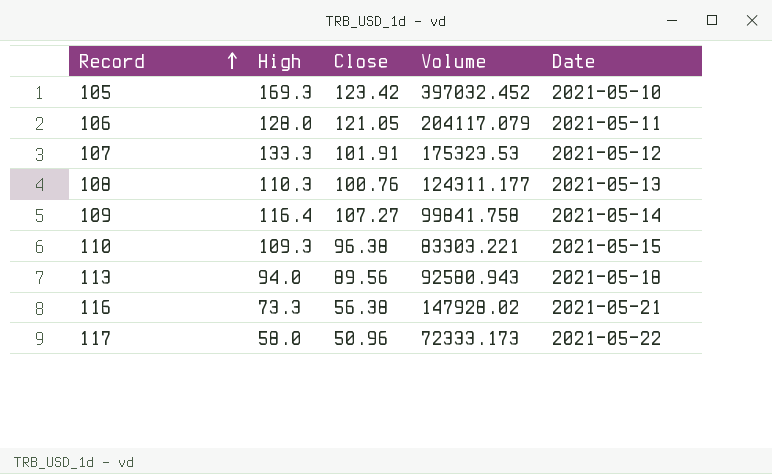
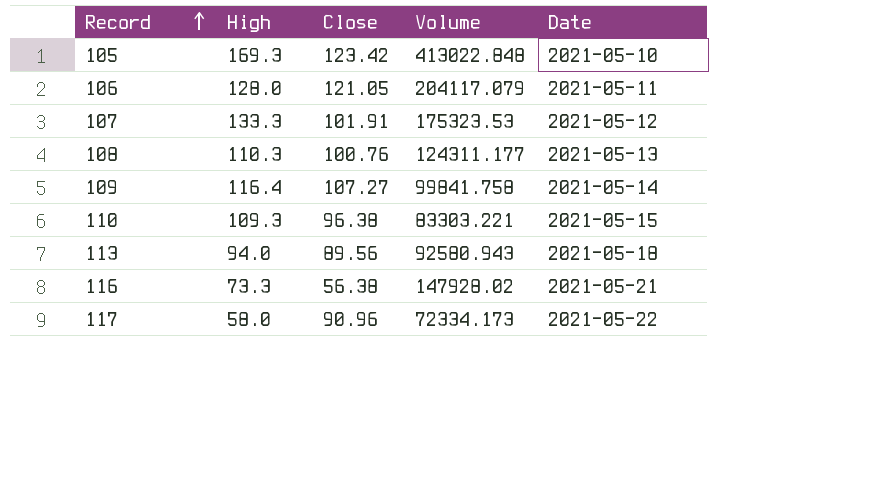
105 | Volume: 397032.452 -> 413022.848
117 | Close: 50.96 -> 90.96
117 | Volume: 72333.173 -> 72334.173

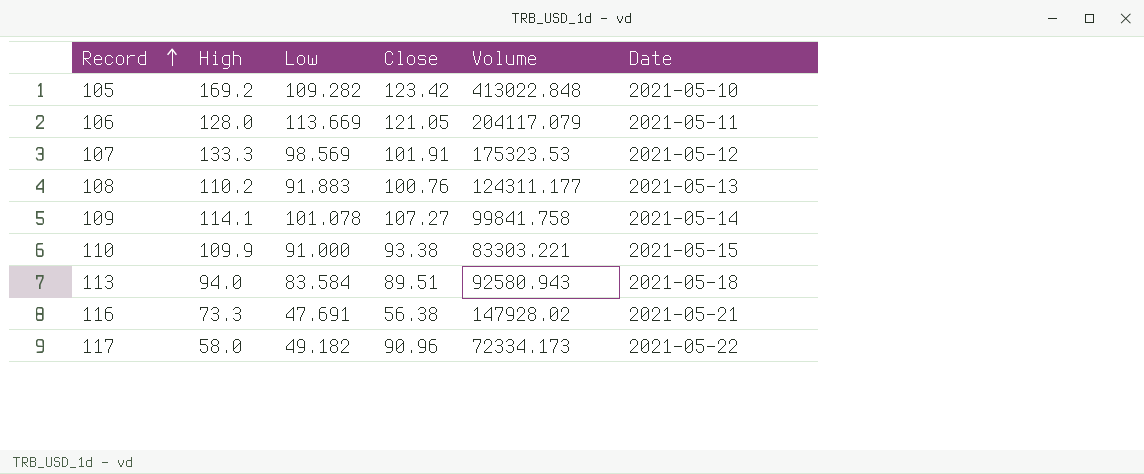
column Low | position: none -> 3
105 | High: 169.3 -> 169.2
108 | High: 110.3 -> 110.2
109 | High: 116.4 -> 114.1
110 | High: 109.3 -> 109.9
110 | Close: 96.38 -> 93.38
113 | Close: 89.56 -> 89.51

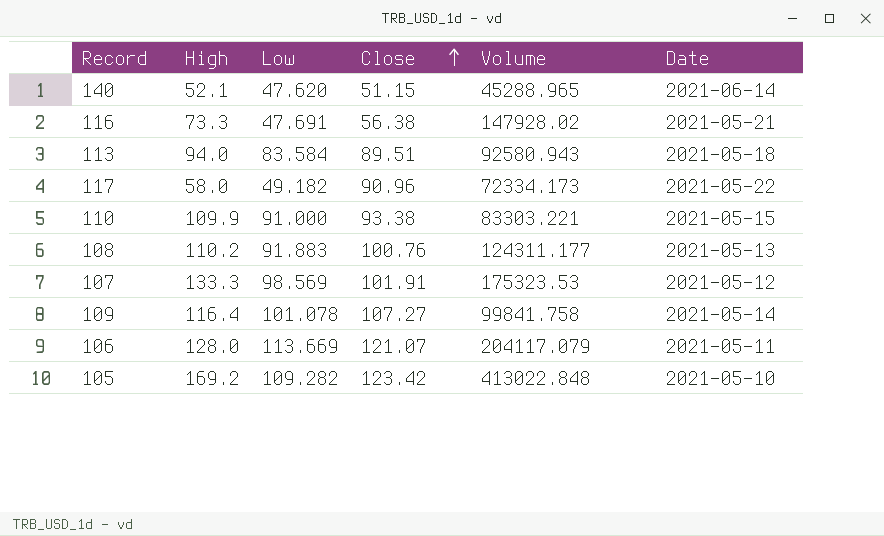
row order: Record ascending -> Close ascending
row 140: none -> 52.1 | 47.620 | 51.15 | 45288.965 | 2021-06-14
109 | High: 114.1 -> 116.4
106 | Close: 121.05 -> 121.07

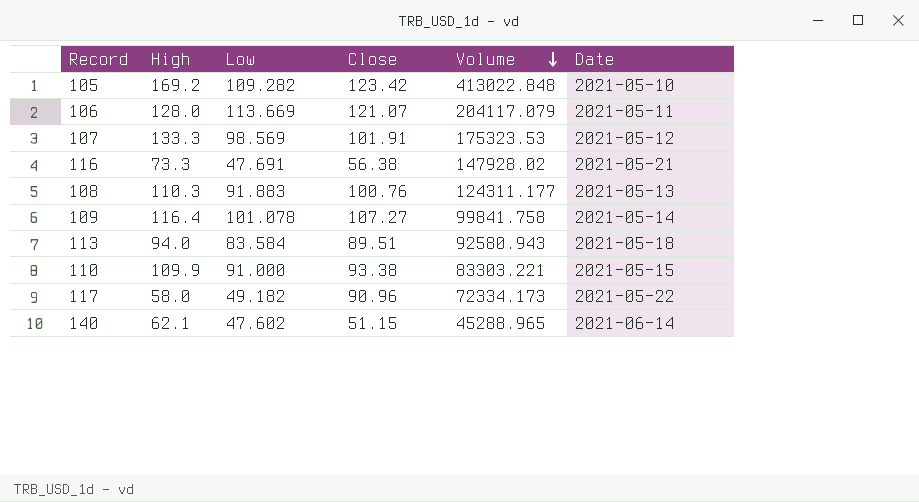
row order: Close ascending -> Volume descending
108 | High: 110.2 -> 110.3
140 | High: 52.1 -> 62.1
140 | Low: 47.620 -> 47.602

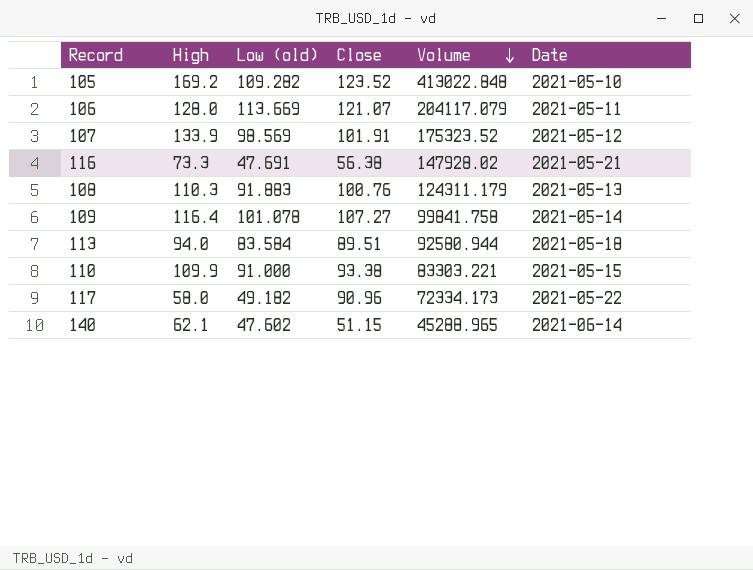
column name: Low -> Low (old)
105 | Close: 123.42 -> 123.52
107 | High: 133.3 -> 133.9
107 | Volume: 175323.53 -> 175323.52
108 | Volume: 124311.177 -> 124311.179
113 | Volume: 92580.943 -> 92580.944

